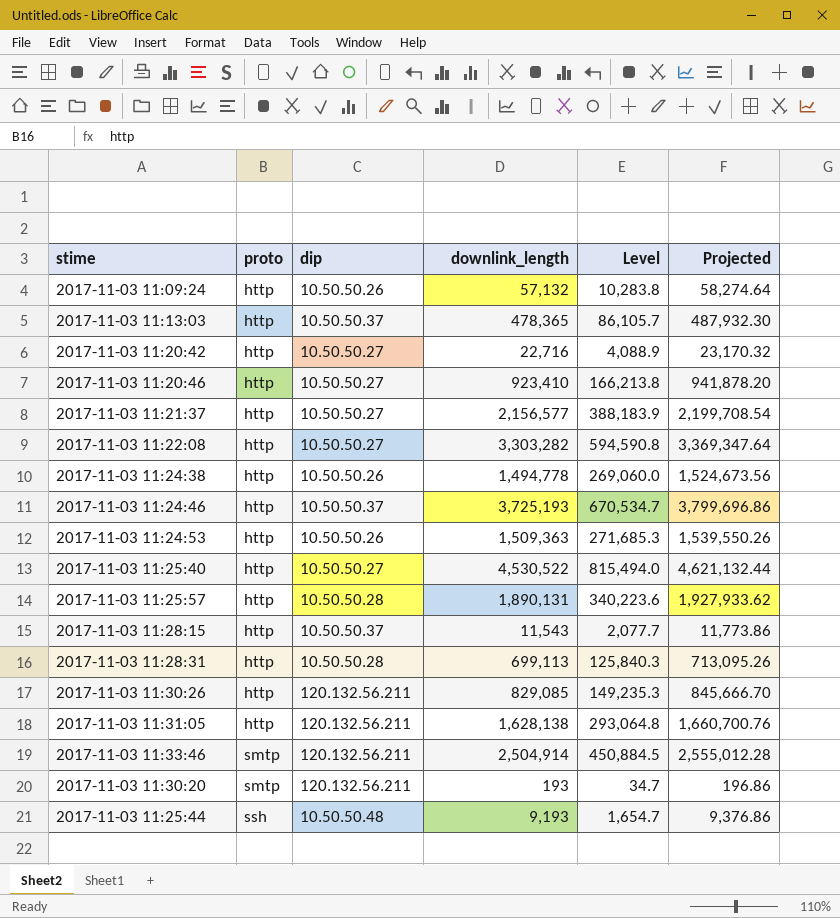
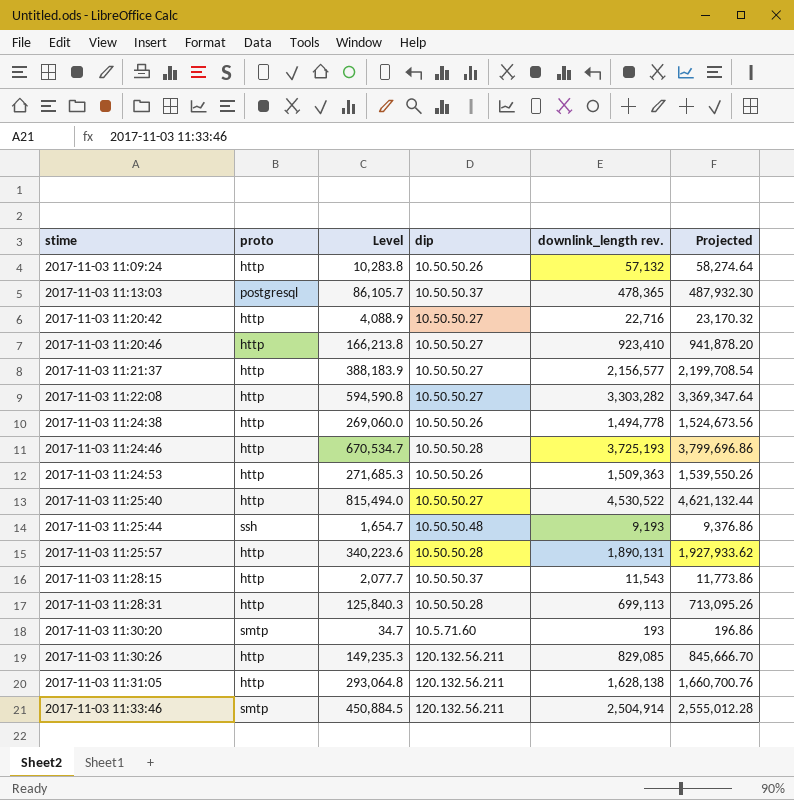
row order: proto ascending -> stime ascending
column Level | position: 5 -> 3
column name: downlink_length -> downlink_length rev.
2017-11-03 11:13:03 | proto: http -> postgresql
2017-11-03 11:24:46 | dip: 10.50.50.37 -> 10.50.50.28
2017-11-03 11:30:20 | dip: 120.132.56.211 -> 10.5.71.60

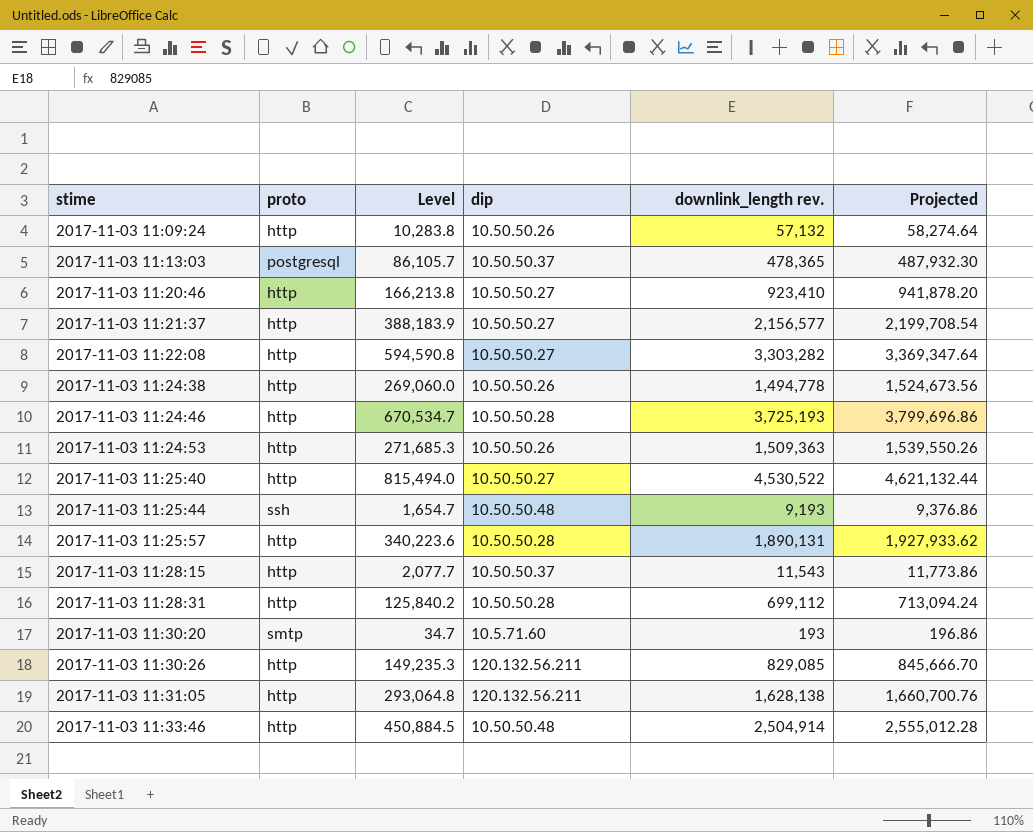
row 2017-11-03 11:20:42: http | 4,088.9 | 10.50.50.27 | 22,716 | 23,170.32 -> none
2017-11-03 11:28:31 | Level: 125,840.3 -> 125,840.2
2017-11-03 11:28:31 | downlink_length rev.: 699,113 -> 699,112
2017-11-03 11:28:31 | Projected: 713,095.26 -> 713,094.24
2017-11-03 11:33:46 | proto: smtp -> http
2017-11-03 11:33:46 | dip: 120.132.56.211 -> 10.50.50.48

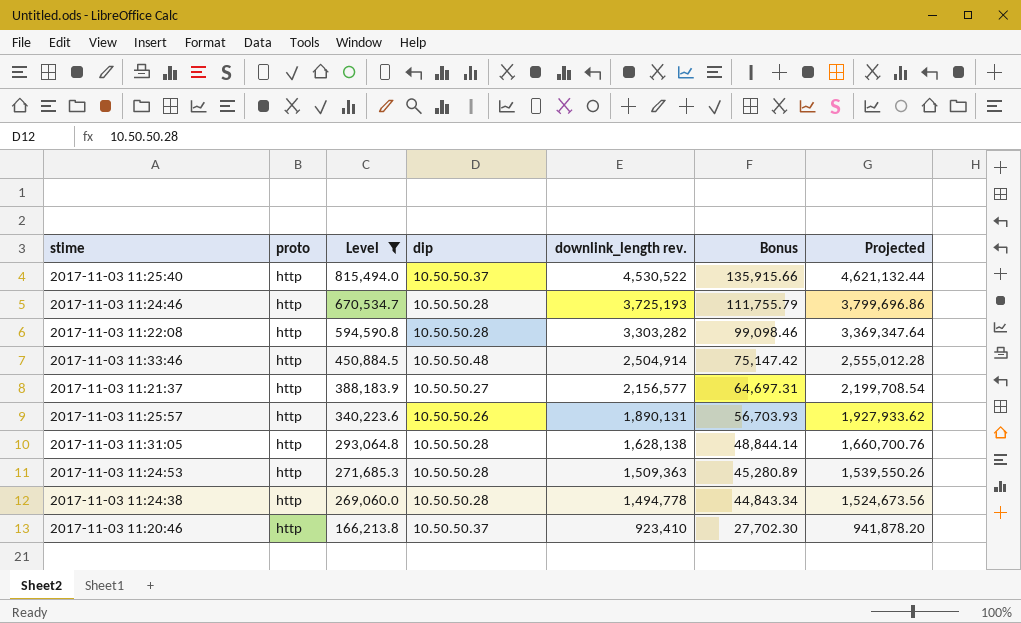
filter: none -> Level >= 166,213.8
row order: stime ascending -> Level descending
column Bonus | formula: none -> [downlink_length rev.] * 0.03
2017-11-03 11:25:40 | dip: 10.50.50.27 -> 10.50.50.37
2017-11-03 11:22:08 | dip: 10.50.50.27 -> 10.50.50.28
2017-11-03 11:25:57 | dip: 10.50.50.28 -> 10.50.50.26
2017-11-03 11:31:05 | dip: 120.132.56.211 -> 10.50.50.28
2017-11-03 11:24:53 | dip: 10.50.50.26 -> 10.50.50.28
2017-11-03 11:24:38 | dip: 10.50.50.26 -> 10.50.50.28
2017-11-03 11:20:46 | dip: 10.50.50.27 -> 10.50.50.37

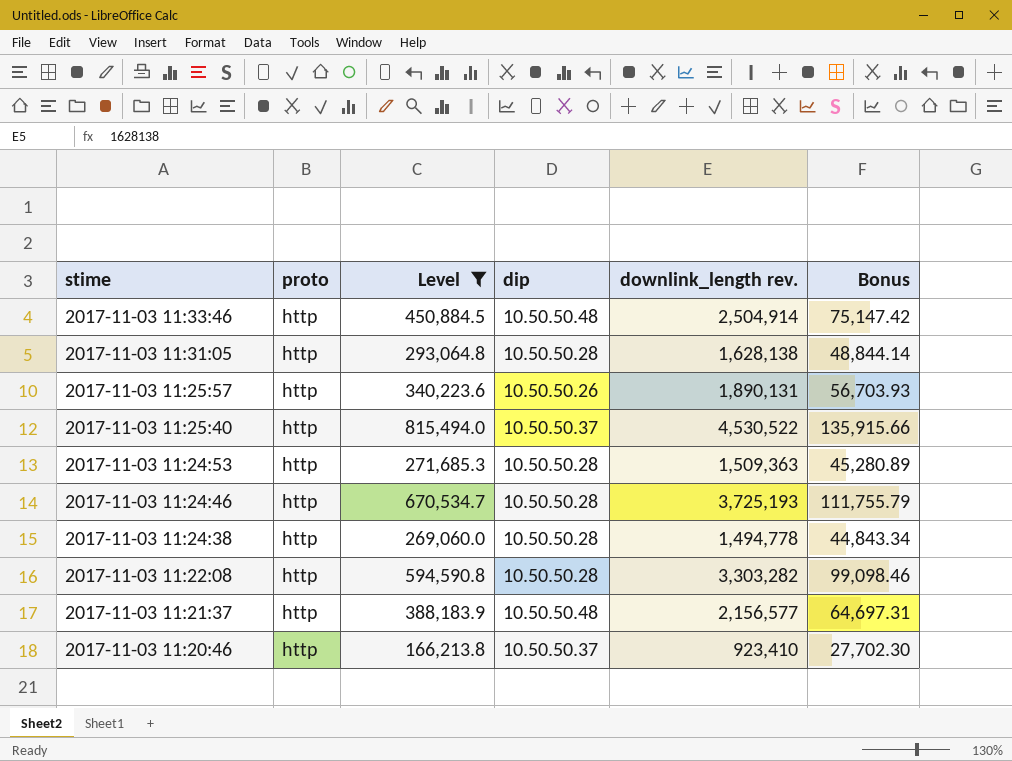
row order: Level descending -> stime descending
column Projected | formula: [downlink_length rev.] * 1.02 -> none
2017-11-03 11:21:37 | dip: 10.50.50.27 -> 10.50.50.48

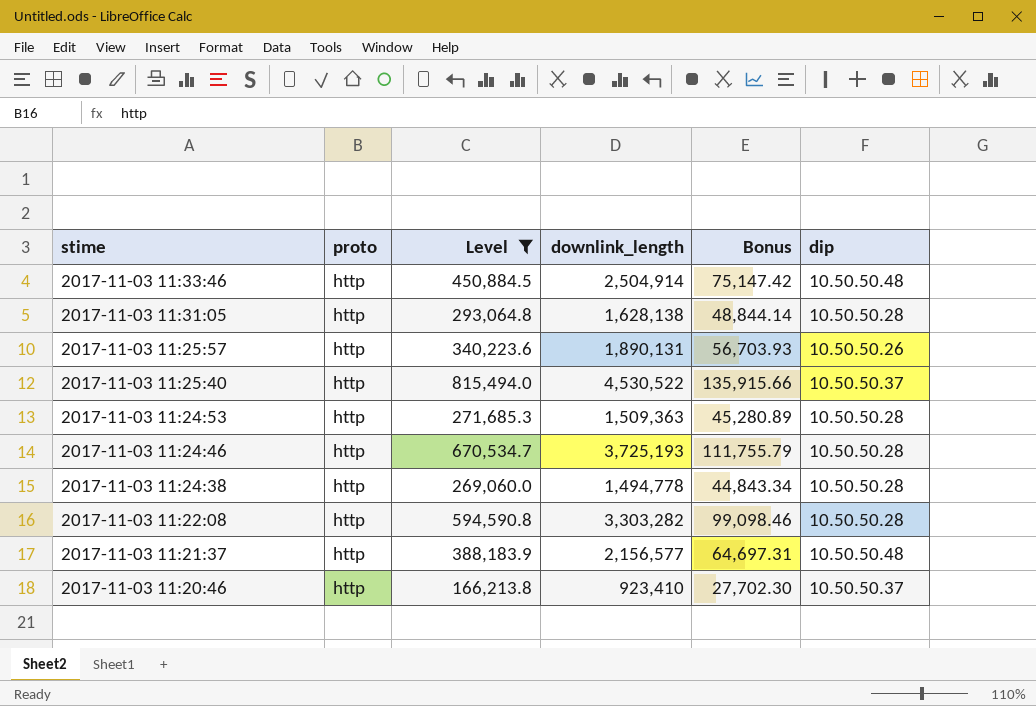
column name: downlink_length rev. -> downlink_length
column dip | position: 4 -> 6

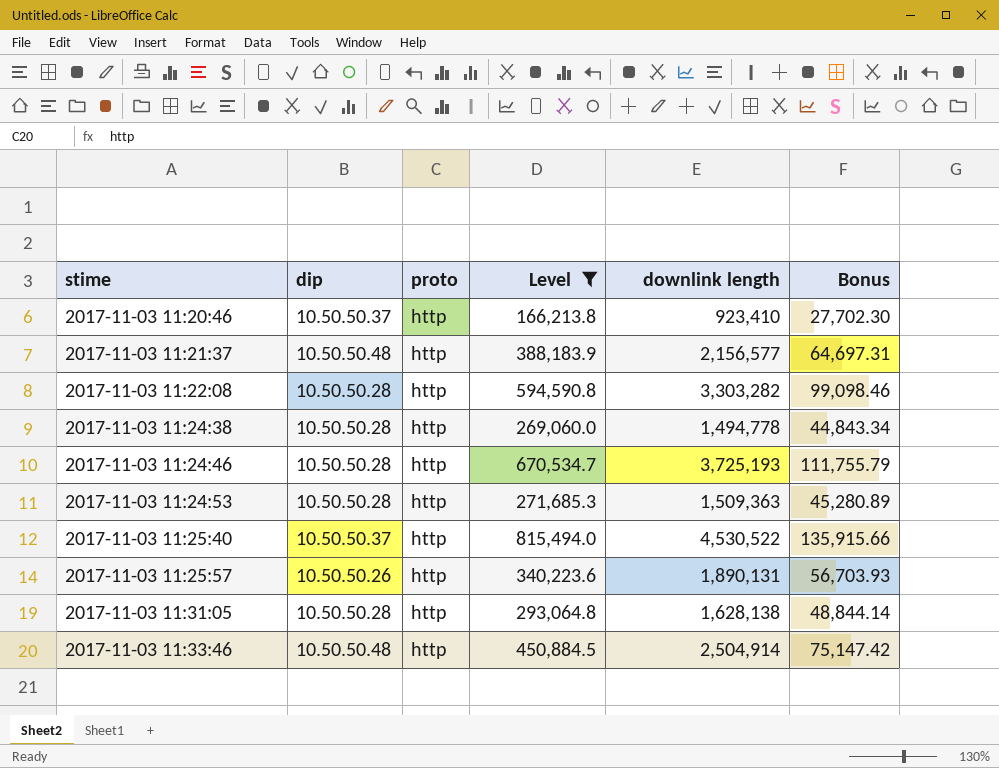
row order: stime descending -> stime ascending
column dip | position: 6 -> 2
column name: downlink_length -> downlink length

